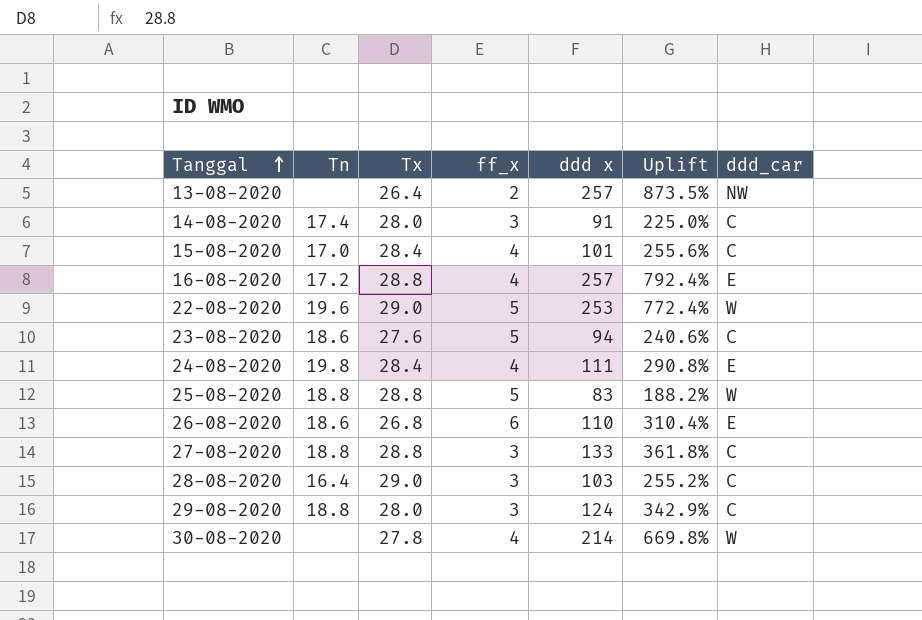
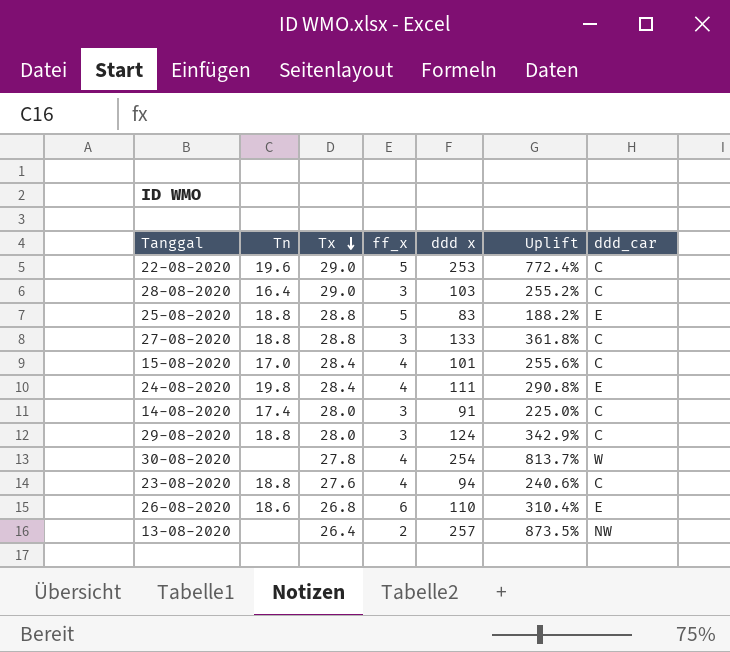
row order: Tanggal ascending -> Tx descending
row 16-08-2020: 17.2 | 28.8 | 4 | 257 | 792.4% | E -> none
22-08-2020 | ddd_car: W -> C
25-08-2020 | ddd_car: W -> E
30-08-2020 | ddd x: 214 -> 254
30-08-2020 | Uplift: 669.8% -> 813.7%
23-08-2020 | Tn: 18.6 -> 18.8
23-08-2020 | ff_x: 5 -> 4

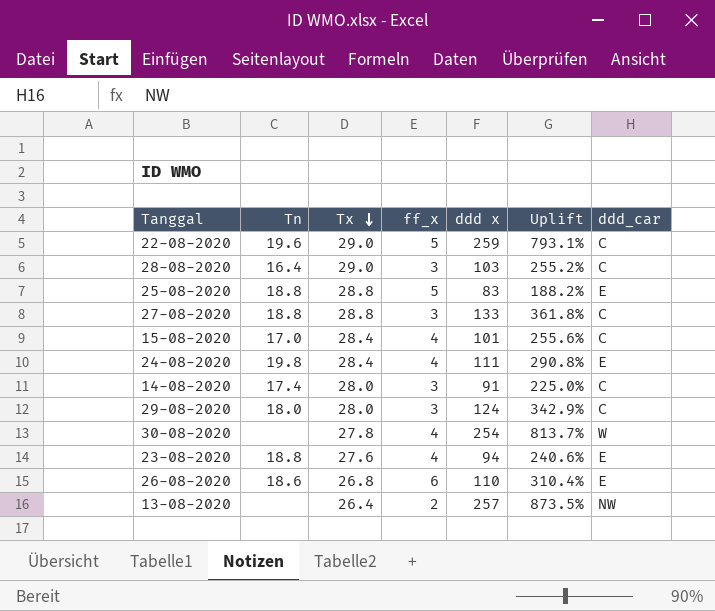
22-08-2020 | ddd x: 253 -> 259
22-08-2020 | Uplift: 772.4% -> 793.1%
29-08-2020 | Tn: 18.8 -> 18.0
23-08-2020 | ddd_car: C -> E

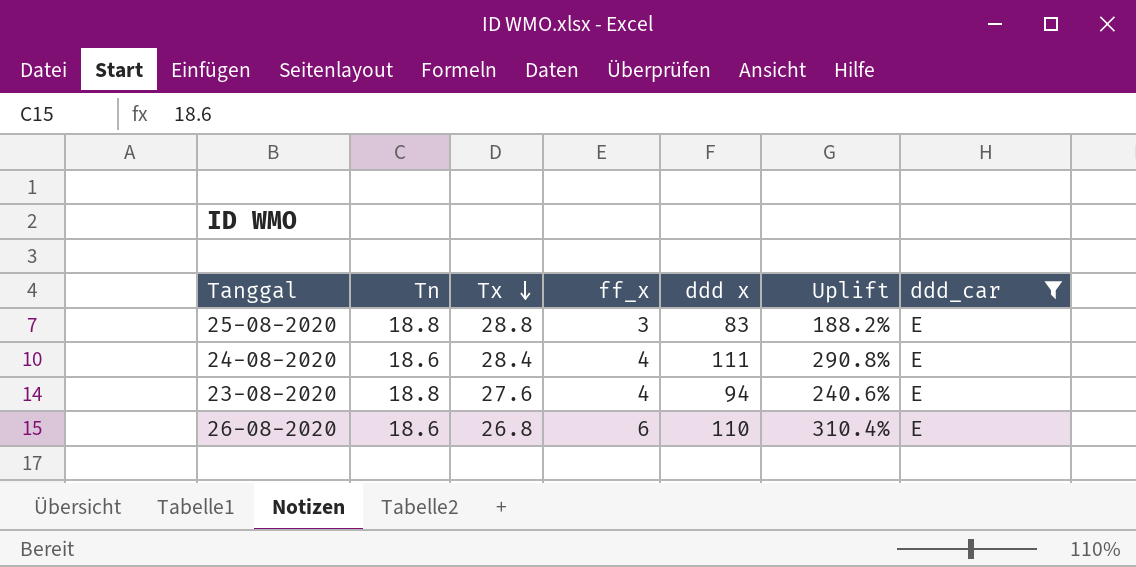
filter: none -> ddd_car = E
25-08-2020 | ff_x: 5 -> 3
24-08-2020 | Tn: 19.8 -> 18.6

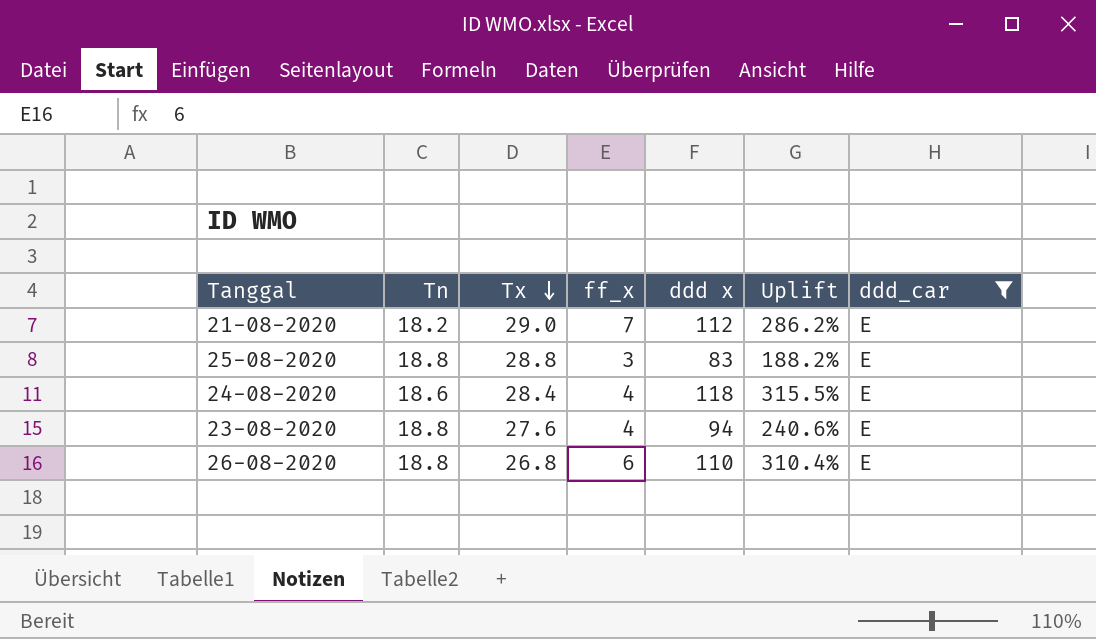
row 21-08-2020: none -> 18.2 | 29.0 | 7 | 112 | 286.2% | E
24-08-2020 | ddd x: 111 -> 118
24-08-2020 | Uplift: 290.8% -> 315.5%
26-08-2020 | Tn: 18.6 -> 18.8

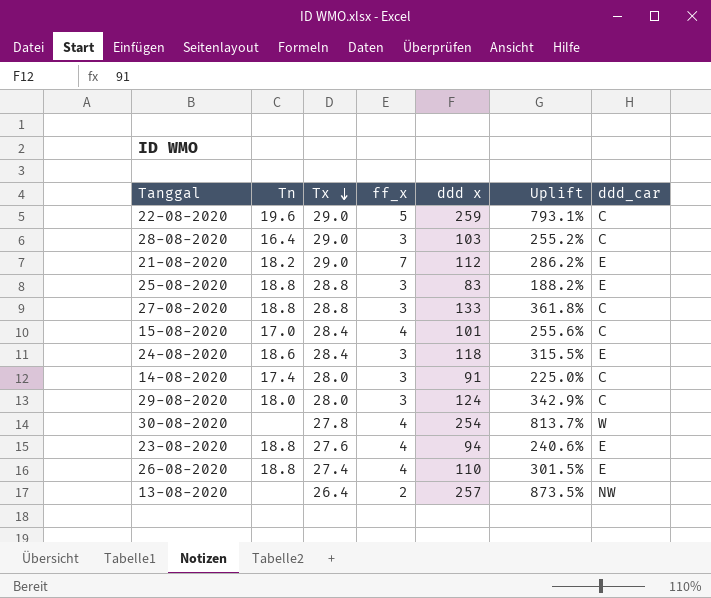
filter: ddd_car = E -> none
24-08-2020 | ff_x: 4 -> 3
26-08-2020 | Tx: 26.8 -> 27.4
26-08-2020 | ff_x: 6 -> 4
26-08-2020 | Uplift: 310.4% -> 301.5%

